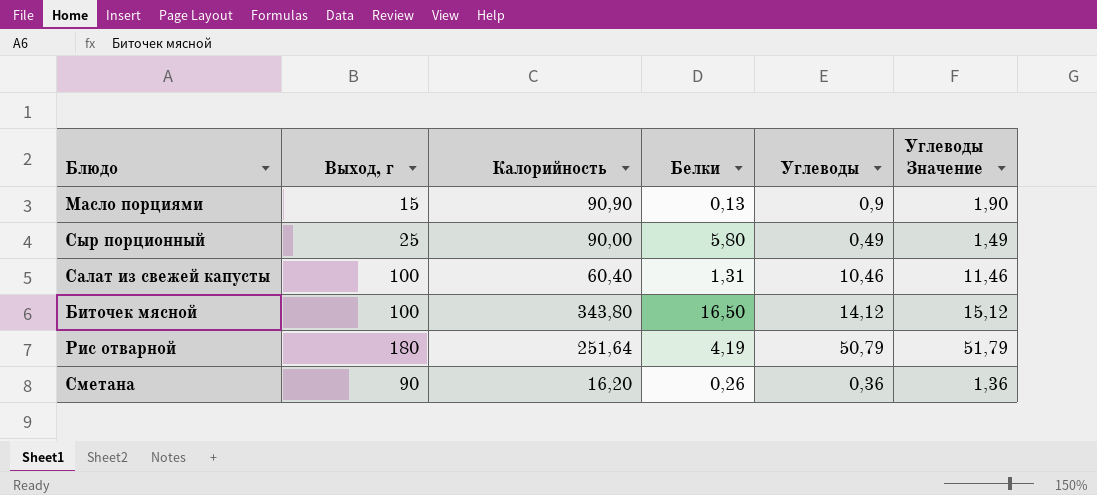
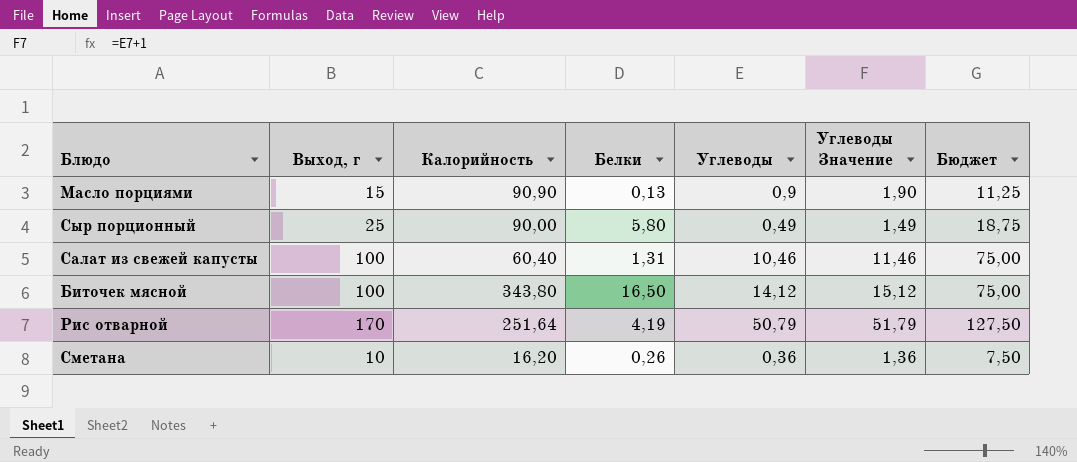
column Бюджет | formula: none -> [Выход, г] * 0,75
Рис отварной | Выход, г: 180 -> 170
Сметана | Выход, г: 90 -> 10

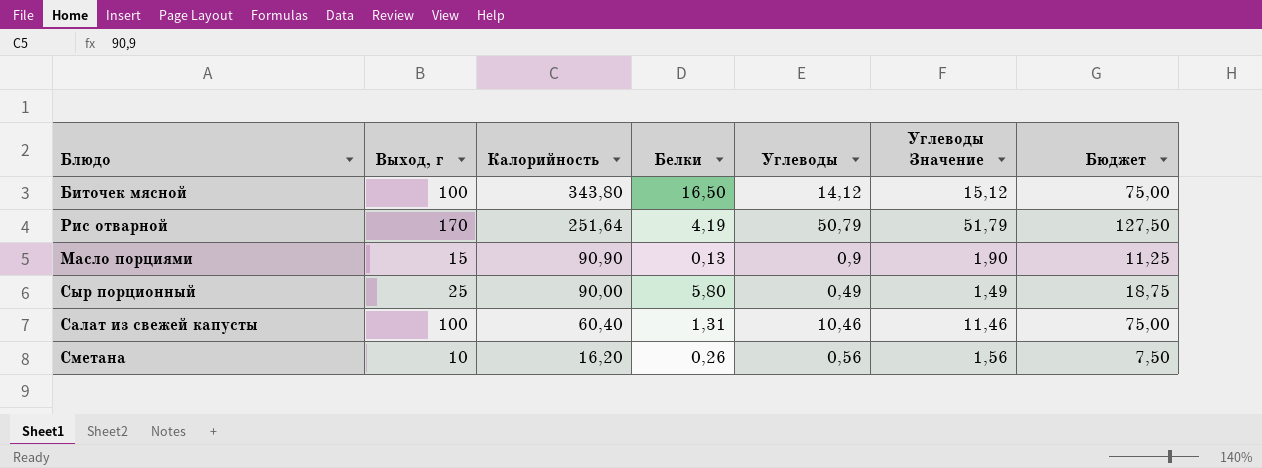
row order: none -> Калорийность descending
Сметана | Углеводы: 0,36 -> 0,56
Сметана | Углеводы Значение: 1,36 -> 1,56

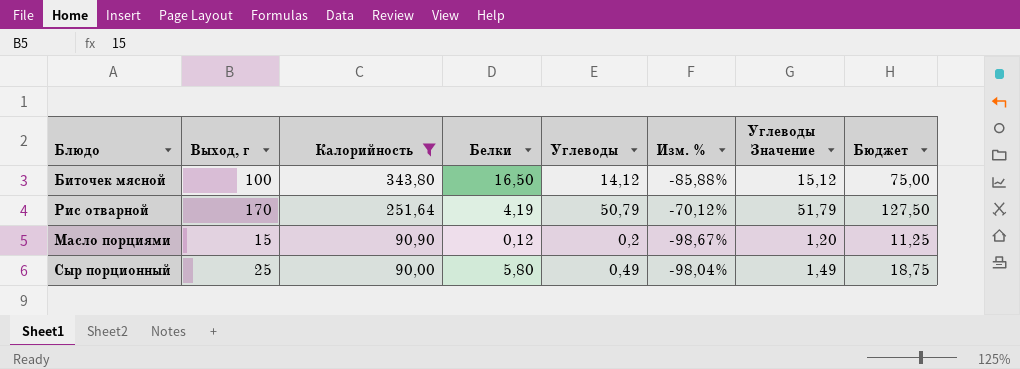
filter: none -> Калорийность >= 90,00
column Изм. % | formula: none -> ([Углеводы] - [Выход, г]) / [Выход, г]
Масло порциями | Белки: 0,13 -> 0,12
Масло порциями | Углеводы: 0,9 -> 0,2
Масло порциями | Углеводы Значение: 1,90 -> 1,20

